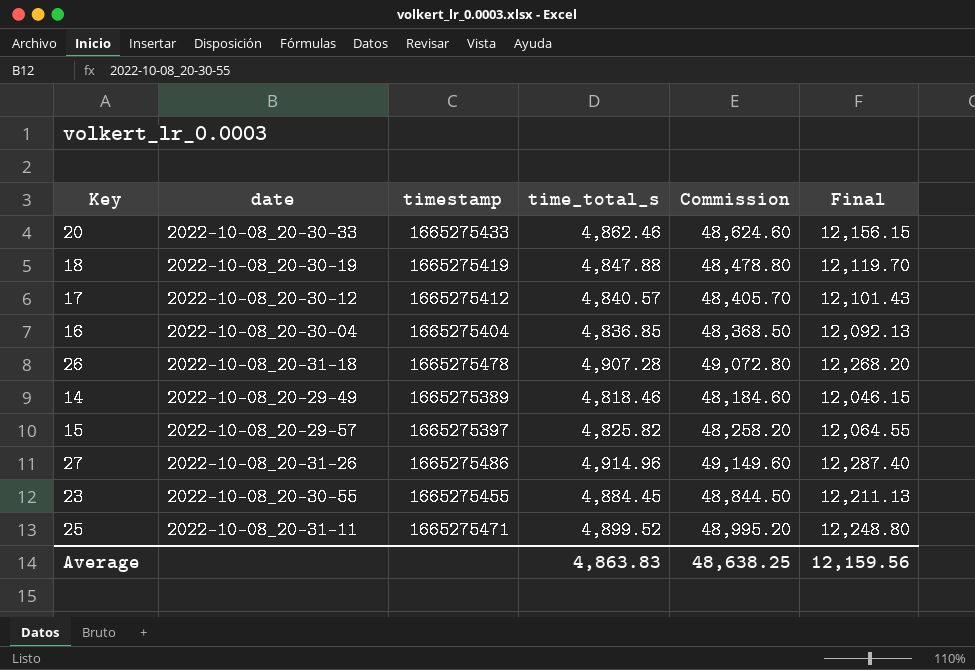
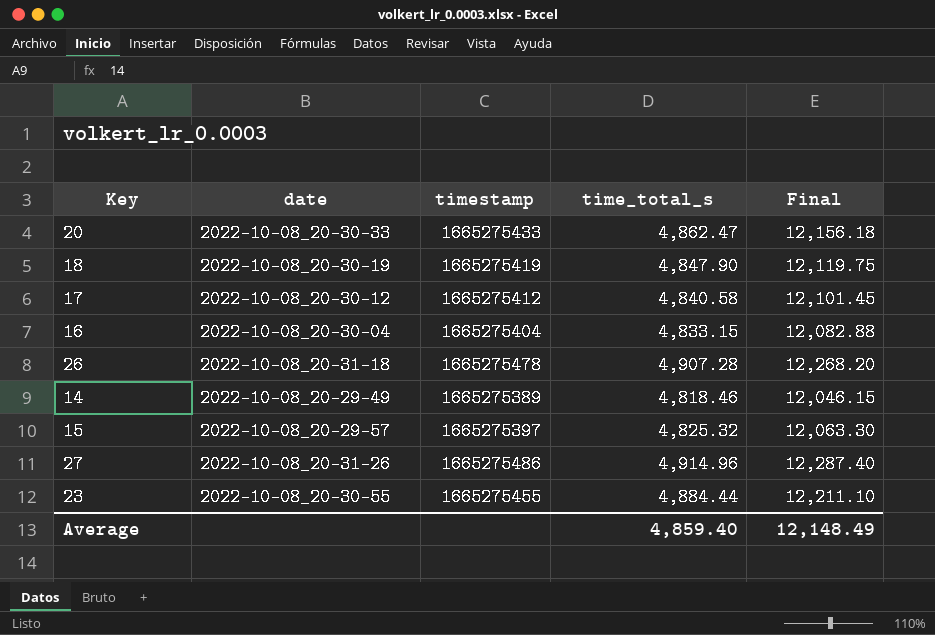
column Commission | formula: [time_total_s] * 10 -> none
row 25: 2022-10-08_20-31-11 | 1665275471 | 4,899.52 | 48,995.20 | 12,248.80 -> none
20 | time_total_s: 4,862.46 -> 4,862.47
20 | Final: 12,156.15 -> 12,156.18
18 | time_total_s: 4,847.88 -> 4,847.90
18 | Final: 12,119.70 -> 12,119.75
17 | time_total_s: 4,840.57 -> 4,840.58
17 | Final: 12,101.43 -> 12,101.45
16 | time_total_s: 4,836.85 -> 4,833.15
16 | Final: 12,092.13 -> 12,082.88
15 | time_total_s: 4,825.82 -> 4,825.32
15 | Final: 12,064.55 -> 12,063.30
23 | time_total_s: 4,884.45 -> 4,884.44
23 | Final: 12,211.13 -> 12,211.10
Average | time_total_s: 4,863.83 -> 4,859.40
Average | Final: 12,159.56 -> 12,148.49

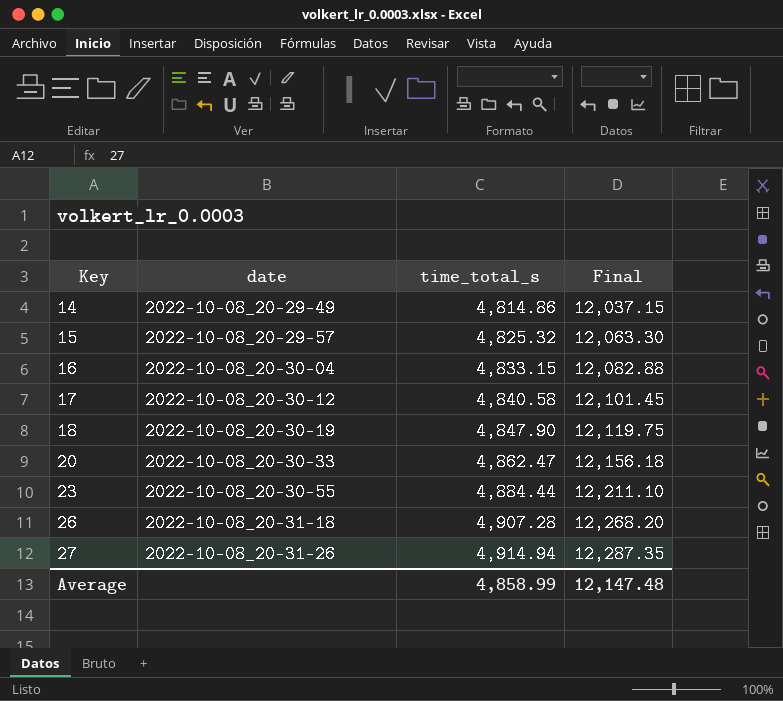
row order: none -> Key ascending
column timestamp | position: 3 -> none
14 | time_total_s: 4,818.46 -> 4,814.86
14 | Final: 12,046.15 -> 12,037.15
27 | time_total_s: 4,914.96 -> 4,914.94
27 | Final: 12,287.40 -> 12,287.35
Average | time_total_s: 4,859.40 -> 4,858.99
Average | Final: 12,148.49 -> 12,147.48

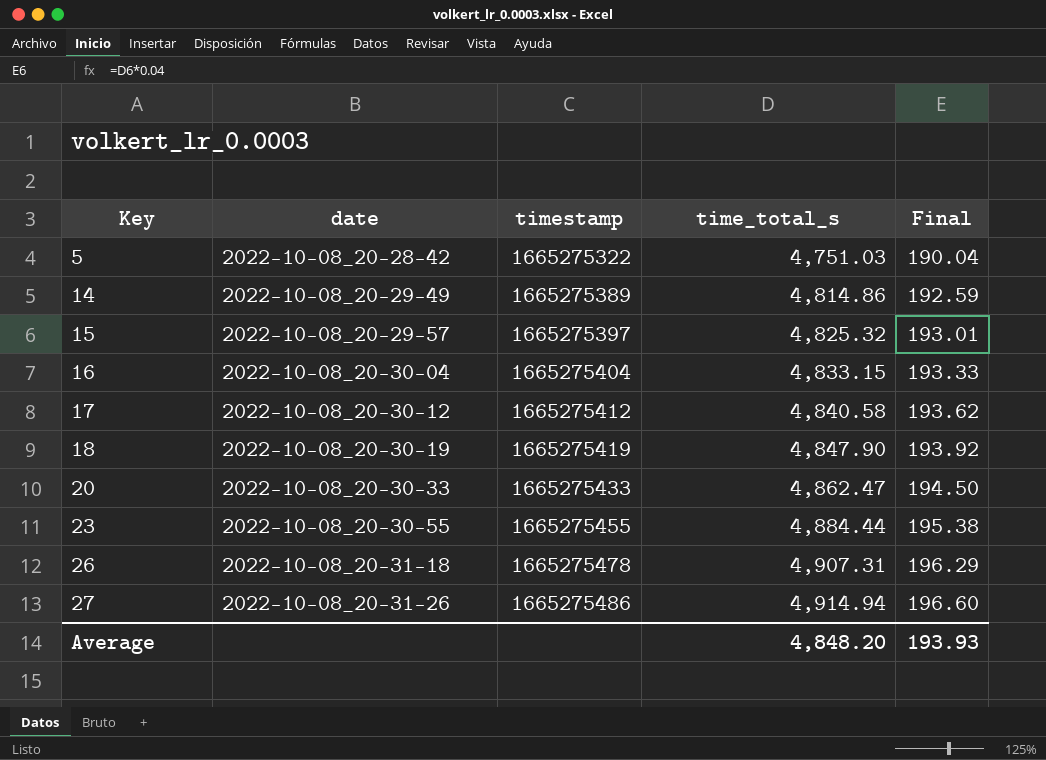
column timestamp | position: none -> 3
column Final | formula: [time_total_s] * 2.5 -> [time_total_s] * 0.04
row 5: none -> 2022-10-08_20-28-42 | 1665275322 | 4,751.03 | 190.04
26 | time_total_s: 4,907.28 -> 4,907.31
Average | time_total_s: 4,858.99 -> 4,848.20
Average | Final: 12,147.48 -> 193.93

